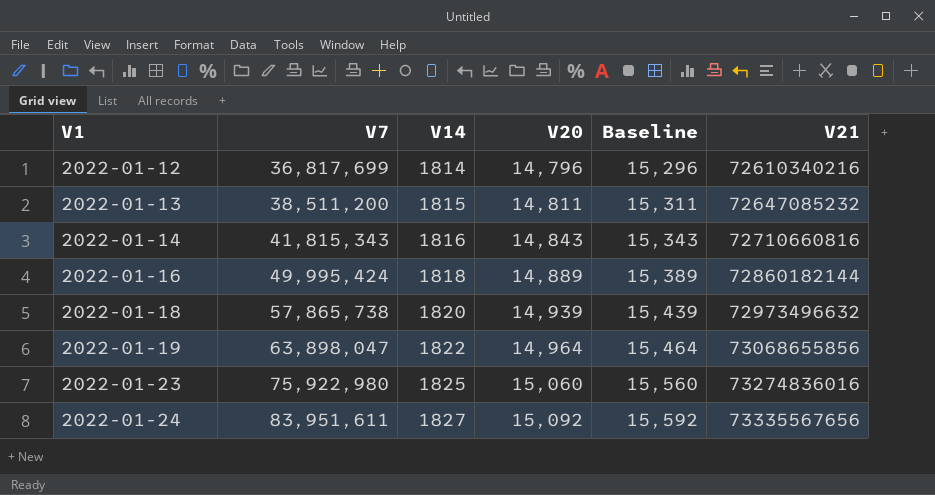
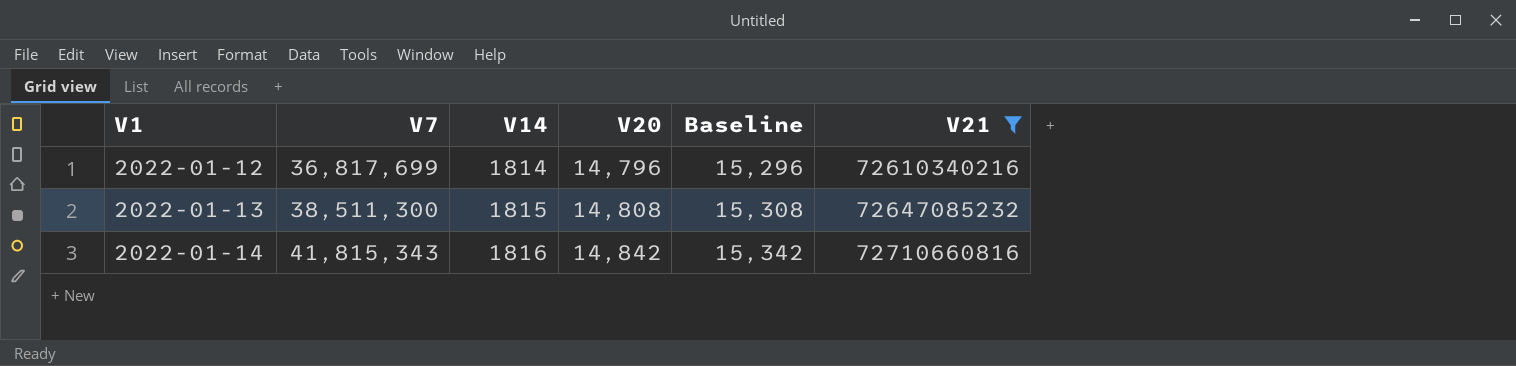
filter: none -> V21 <= 72710660816
2022-01-13 | V7: 38,511,200 -> 38,511,300
2022-01-13 | V20: 14,811 -> 14,808
2022-01-13 | Baseline: 15,311 -> 15,308
2022-01-14 | V20: 14,843 -> 14,842
2022-01-14 | Baseline: 15,343 -> 15,342

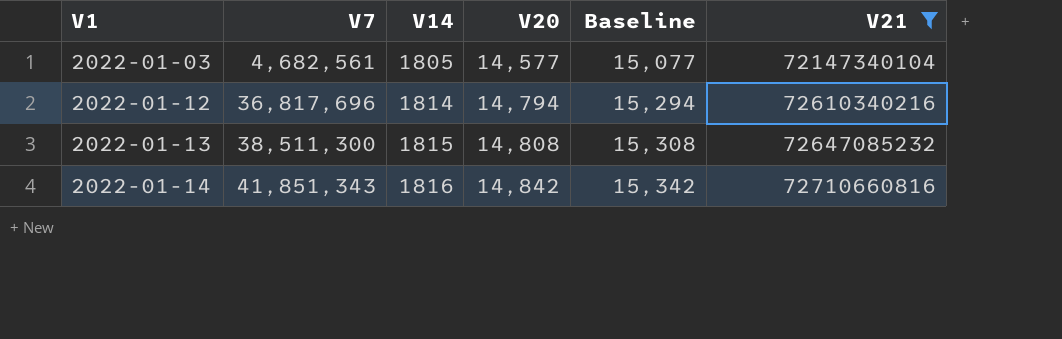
row 2022-01-03: none -> 4,682,561 | 1805 | 14,577 | 15,077 | 72147340104
2022-01-12 | V7: 36,817,699 -> 36,817,696
2022-01-12 | V20: 14,796 -> 14,794
2022-01-12 | Baseline: 15,296 -> 15,294
2022-01-14 | V7: 41,815,343 -> 41,851,343

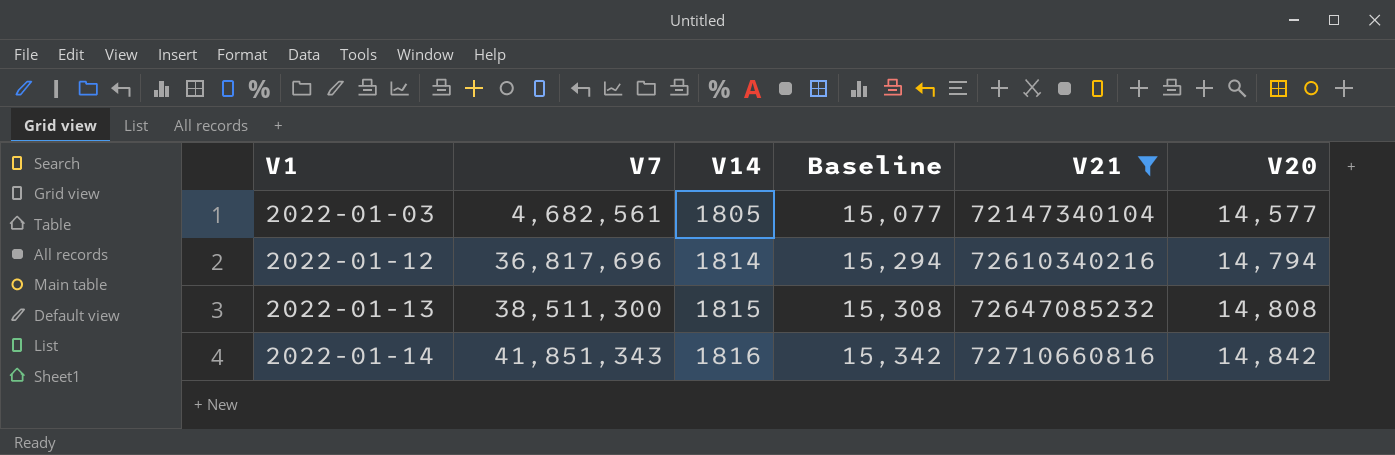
column V20 | position: 4 -> 6

